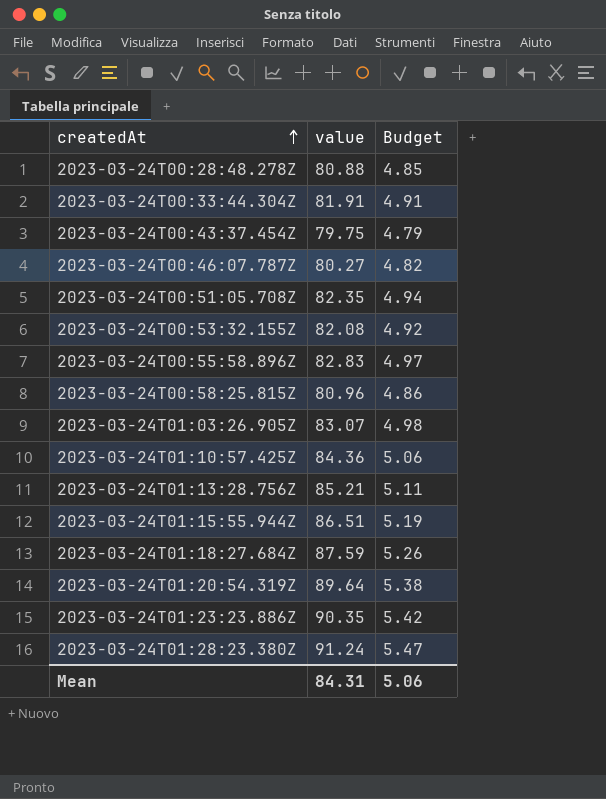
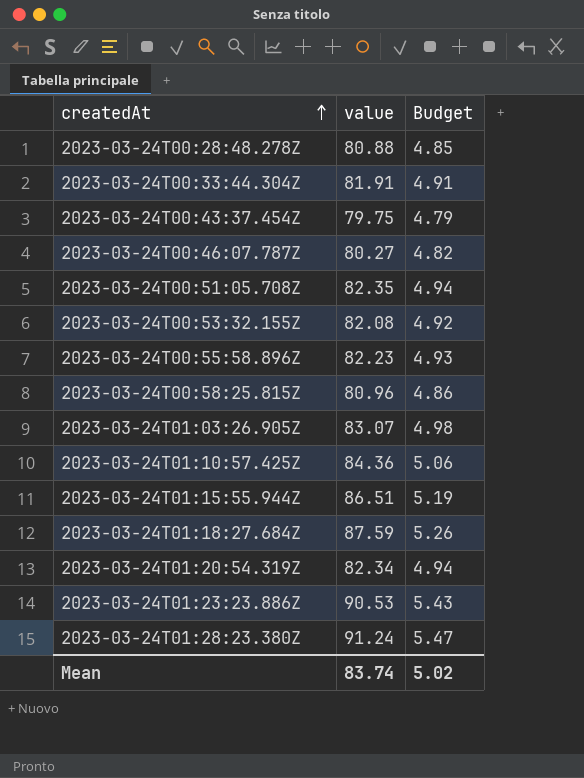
row 2023-03-24T01:13:28.756Z: 85.21 | 5.11 -> none
2023-03-24T00:55:58.896Z | value: 82.83 -> 82.23
2023-03-24T00:55:58.896Z | Budget: 4.97 -> 4.93
2023-03-24T01:20:54.319Z | value: 89.64 -> 82.34
2023-03-24T01:20:54.319Z | Budget: 5.38 -> 4.94
2023-03-24T01:23:23.886Z | value: 90.35 -> 90.53
2023-03-24T01:23:23.886Z | Budget: 5.42 -> 5.43
Mean | value: 84.31 -> 83.74
Mean | Budget: 5.06 -> 5.02

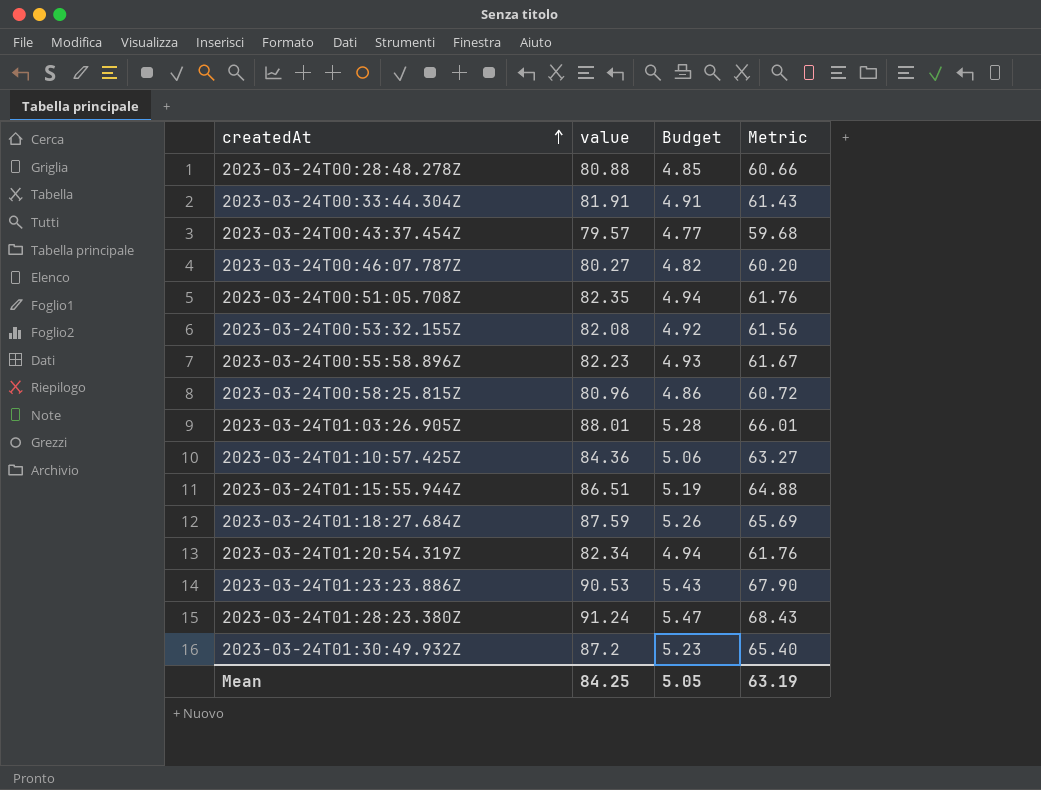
column Metric | formula: none -> [value] * 0.75
2023-03-24T00:43:37.454Z | value: 79.75 -> 79.57
2023-03-24T00:43:37.454Z | Budget: 4.79 -> 4.77
2023-03-24T01:03:26.905Z | value: 83.07 -> 88.01
2023-03-24T01:03:26.905Z | Budget: 4.98 -> 5.28
row 2023-03-24T01:30:49.932Z: none -> 87.2 | 5.23 | 65.40
Mean | value: 83.74 -> 84.25
Mean | Budget: 5.02 -> 5.05

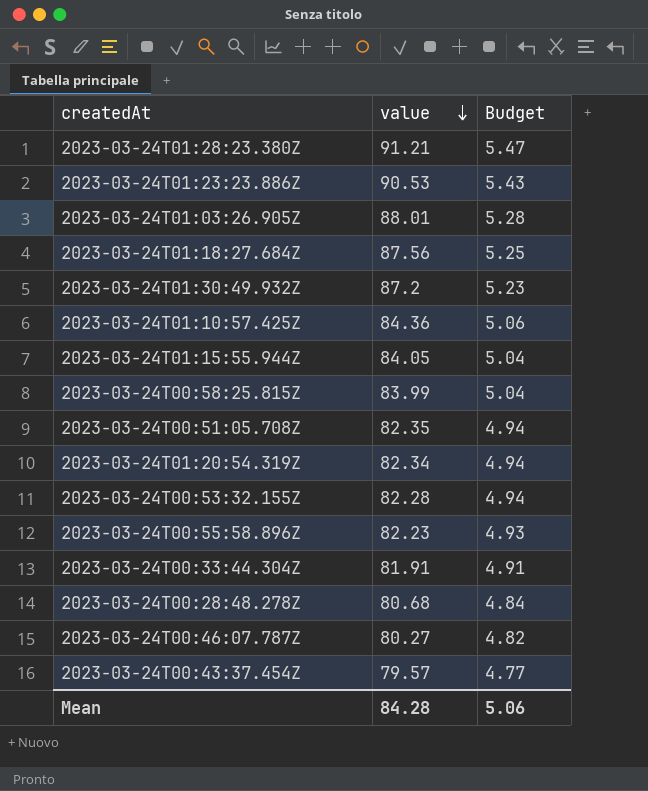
row order: createdAt ascending -> value descending
column Metric | formula: [value] * 0.75 -> none
2023-03-24T01:28:23.380Z | value: 91.24 -> 91.21
2023-03-24T01:18:27.684Z | value: 87.59 -> 87.56
2023-03-24T01:18:27.684Z | Budget: 5.26 -> 5.25
2023-03-24T01:15:55.944Z | value: 86.51 -> 84.05
2023-03-24T01:15:55.944Z | Budget: 5.19 -> 5.04
2023-03-24T00:58:25.815Z | value: 80.96 -> 83.99
2023-03-24T00:58:25.815Z | Budget: 4.86 -> 5.04
2023-03-24T00:53:32.155Z | value: 82.08 -> 82.28
2023-03-24T00:53:32.155Z | Budget: 4.92 -> 4.94
2023-03-24T00:28:48.278Z | value: 80.88 -> 80.68
2023-03-24T00:28:48.278Z | Budget: 4.85 -> 4.84
Mean | value: 84.25 -> 84.28
Mean | Budget: 5.05 -> 5.06

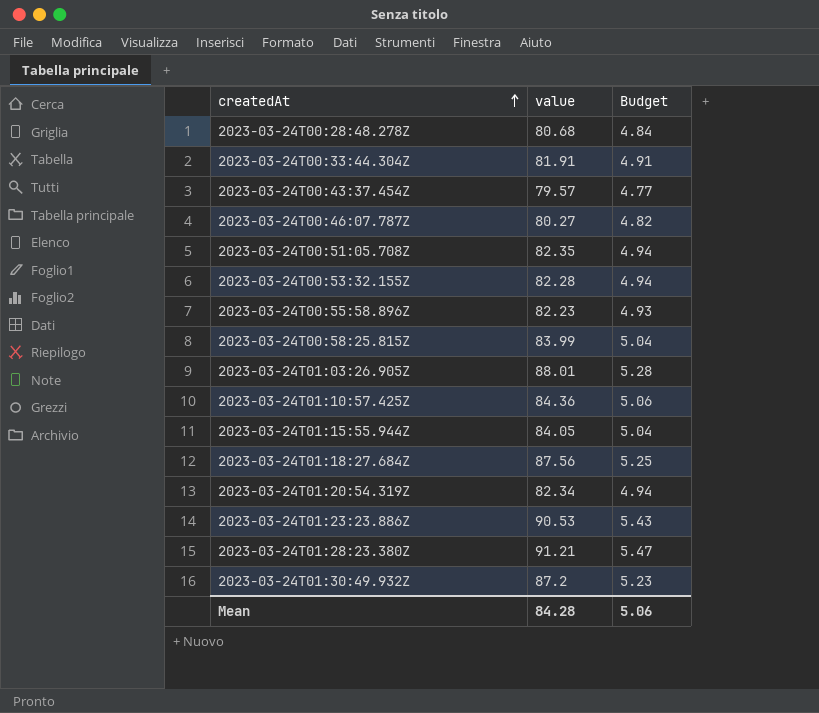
row order: value descending -> createdAt ascending

